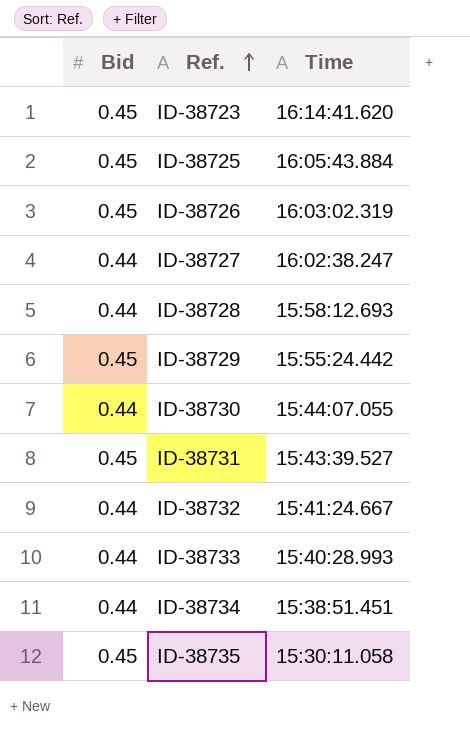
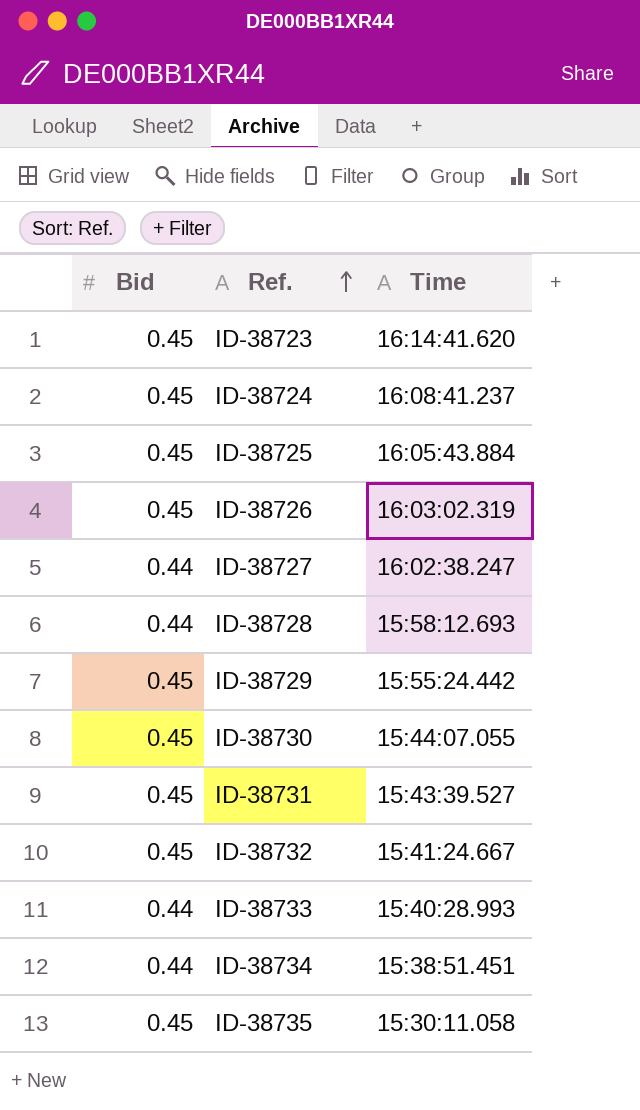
row ID-38724: none -> 0.45 | 16:08:41.237
ID-38730 | Bid: 0.44 -> 0.45
ID-38732 | Bid: 0.44 -> 0.45

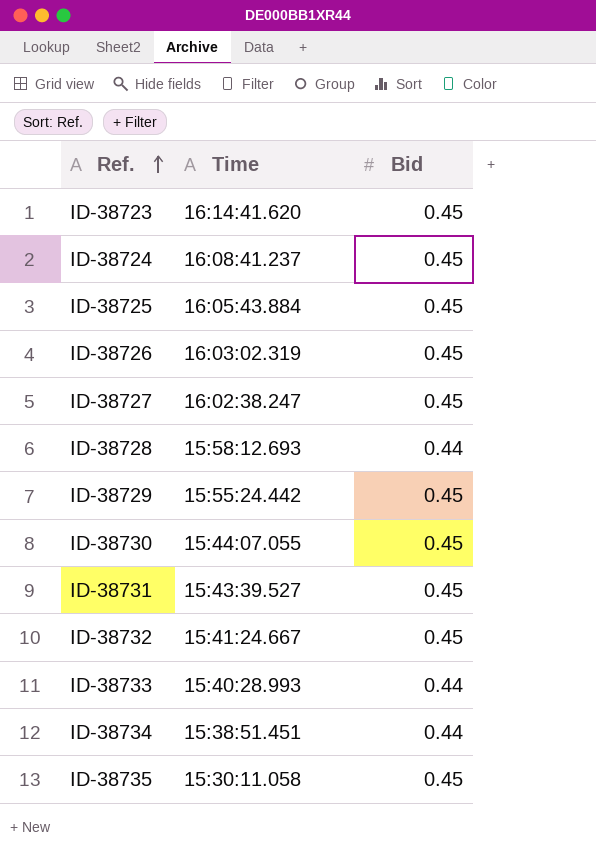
column Bid | position: 1 -> 3
ID-38727 | Bid: 0.44 -> 0.45

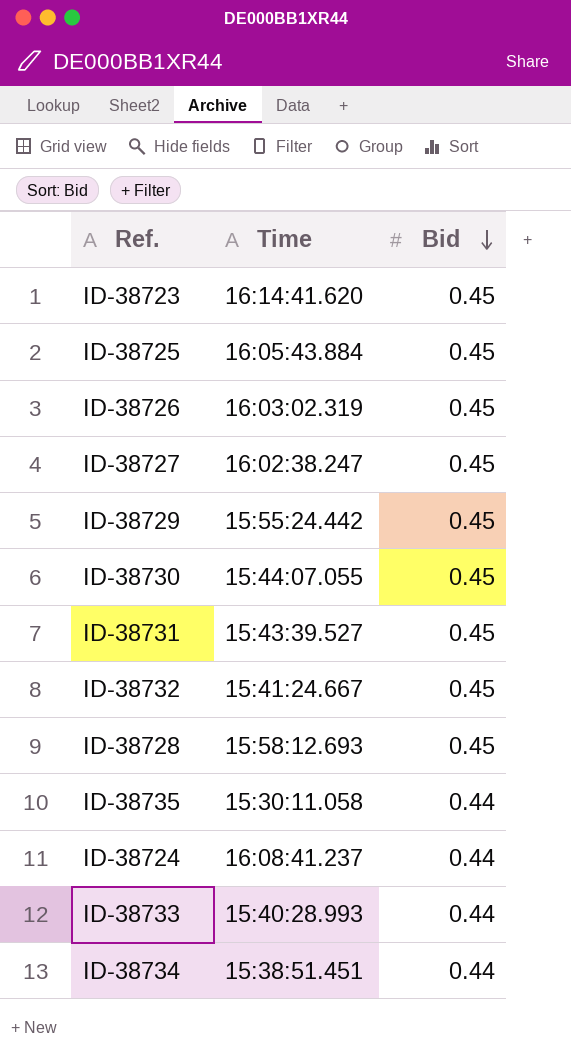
row order: Ref. ascending -> Bid descending
ID-38728 | Bid: 0.44 -> 0.45
ID-38735 | Bid: 0.45 -> 0.44
ID-38724 | Bid: 0.45 -> 0.44

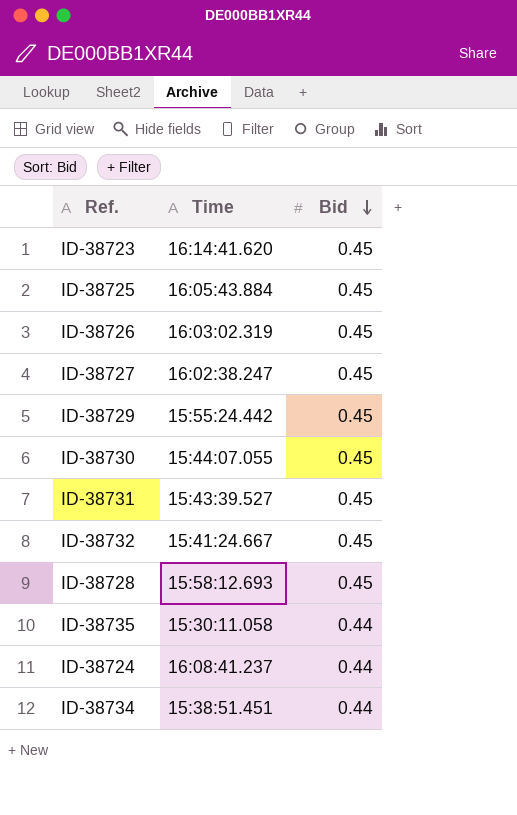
row ID-38733: 15:40:28.993 | 0.44 -> none

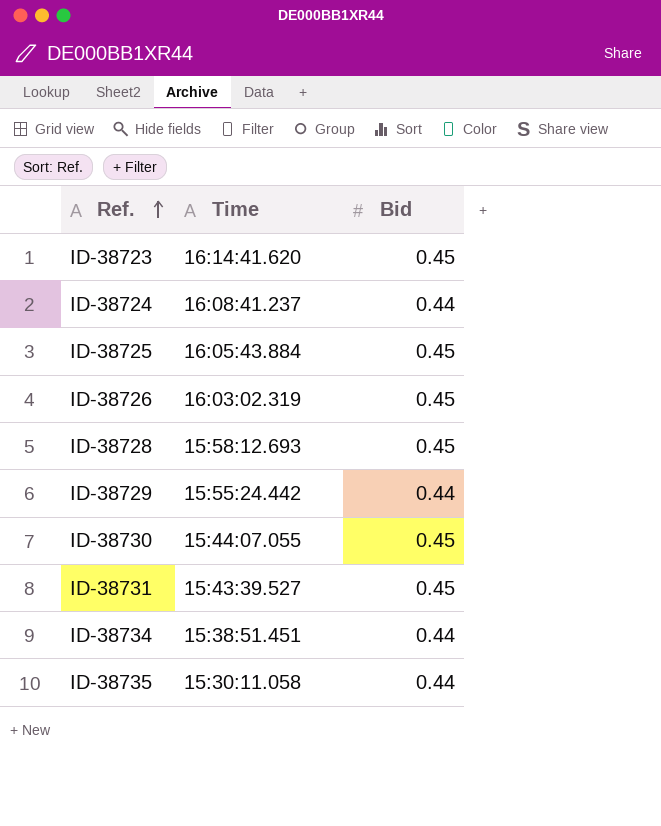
row order: Bid descending -> Ref. ascending
row ID-38727: 16:02:38.247 | 0.45 -> none
row ID-38732: 15:41:24.667 | 0.45 -> none
ID-38729 | Bid: 0.45 -> 0.44

